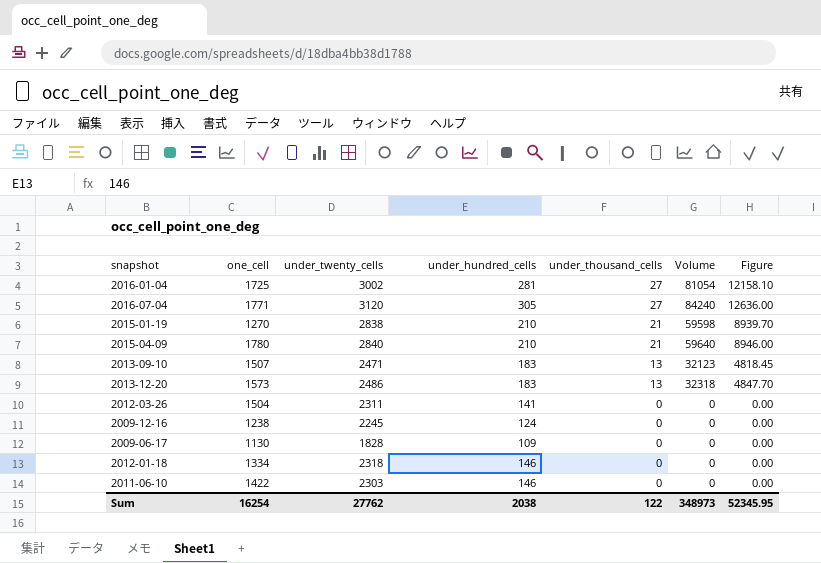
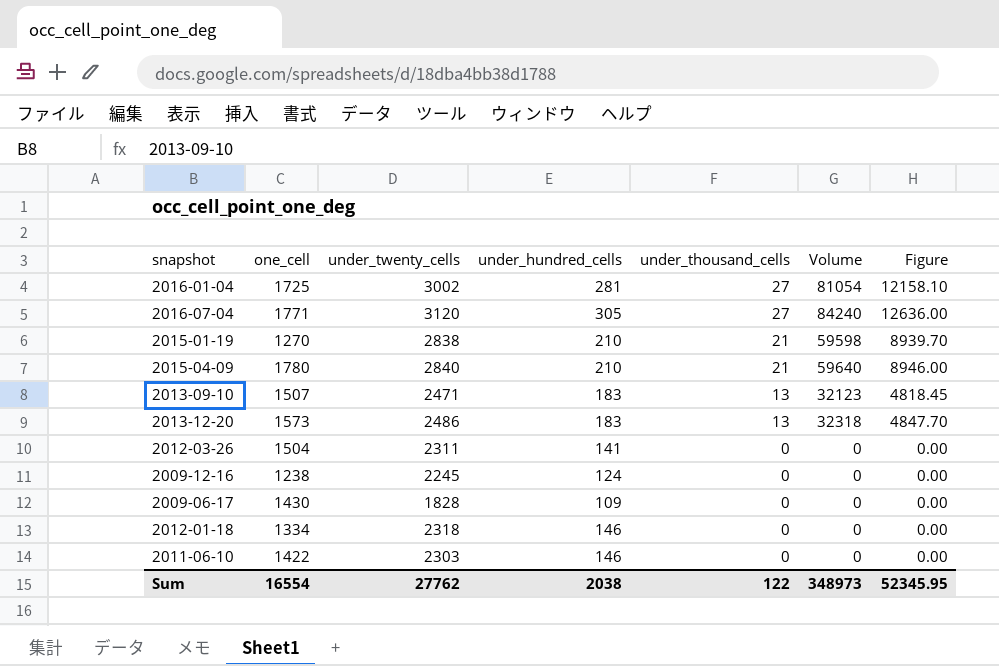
2009-06-17 | one_cell: 1130 -> 1430
Sum | one_cell: 16254 -> 16554

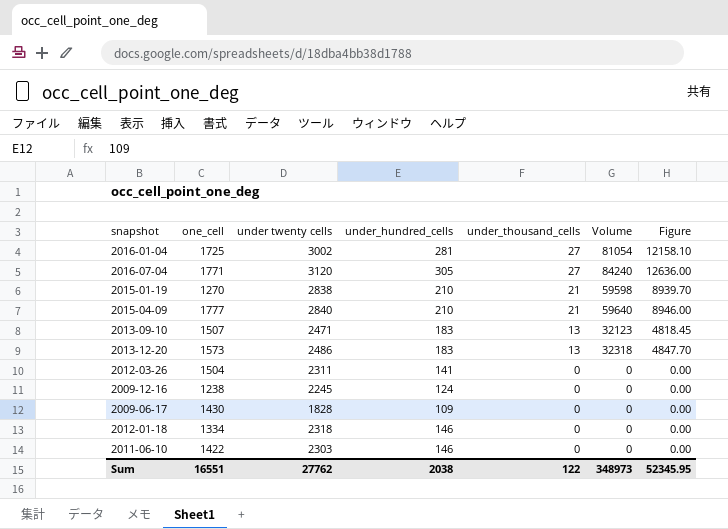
column name: under_twenty_cells -> under twenty cells
2015-04-09 | one_cell: 1780 -> 1777
Sum | one_cell: 16554 -> 16551

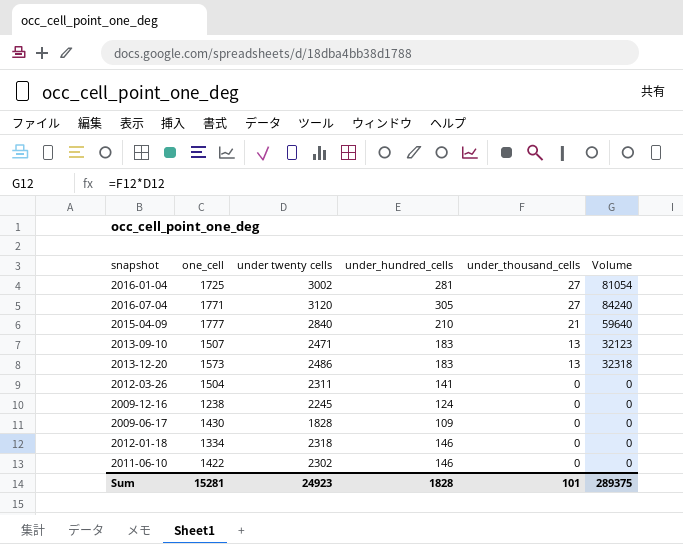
column Figure | formula: [Volume] * 0.15 -> none
row 2015-01-19: 1270 | 2838 | 210 | 21 | 59598 | 8939.70 -> none
2011-06-10 | under twenty cells: 2303 -> 2302
Sum | one_cell: 16551 -> 15281
Sum | under twenty cells: 27762 -> 24923
Sum | under_hundred_cells: 2038 -> 1828
Sum | under_thousand_cells: 122 -> 101
Sum | Volume: 348973 -> 289375

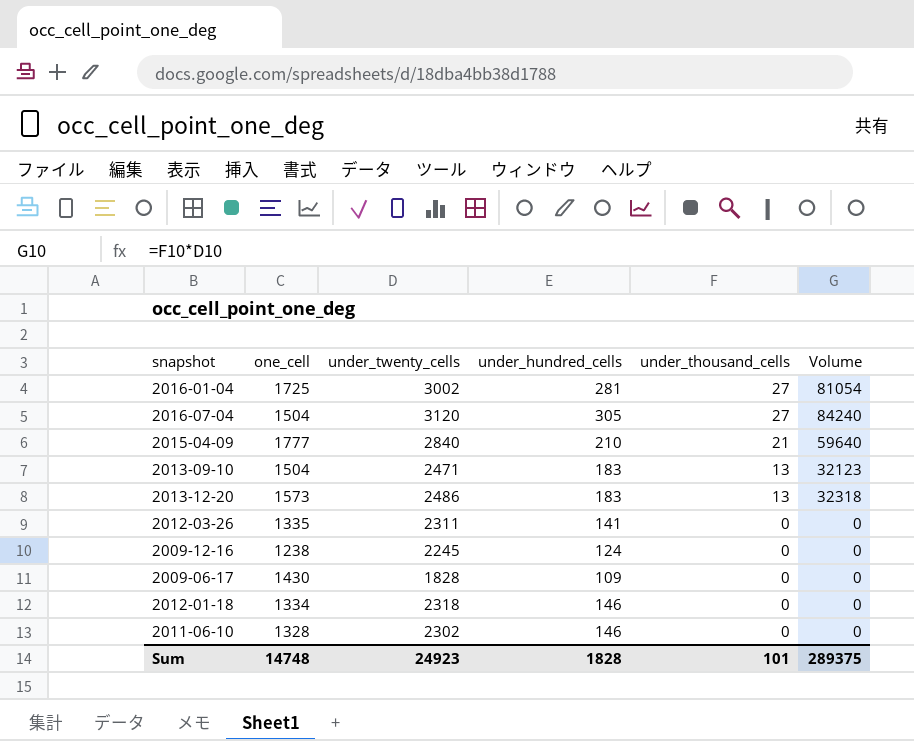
column name: under twenty cells -> under_twenty_cells
2016-07-04 | one_cell: 1771 -> 1504
2013-09-10 | one_cell: 1507 -> 1504
2012-03-26 | one_cell: 1504 -> 1335
2011-06-10 | one_cell: 1422 -> 1328
Sum | one_cell: 15281 -> 14748

